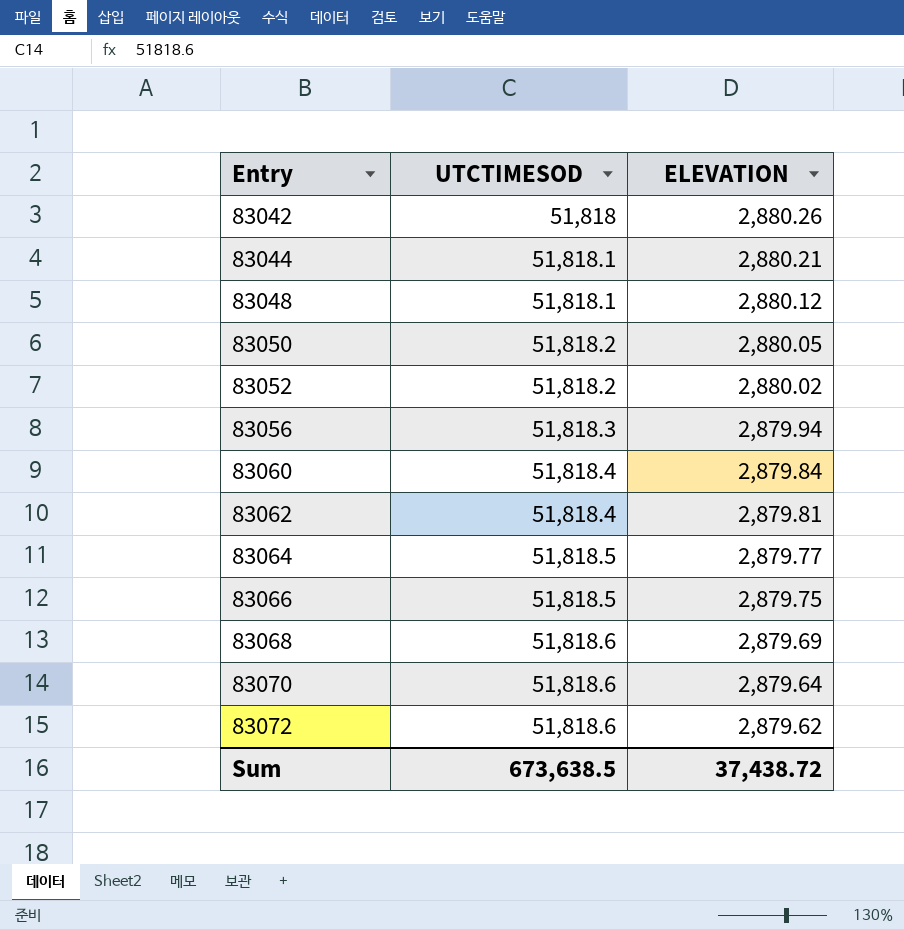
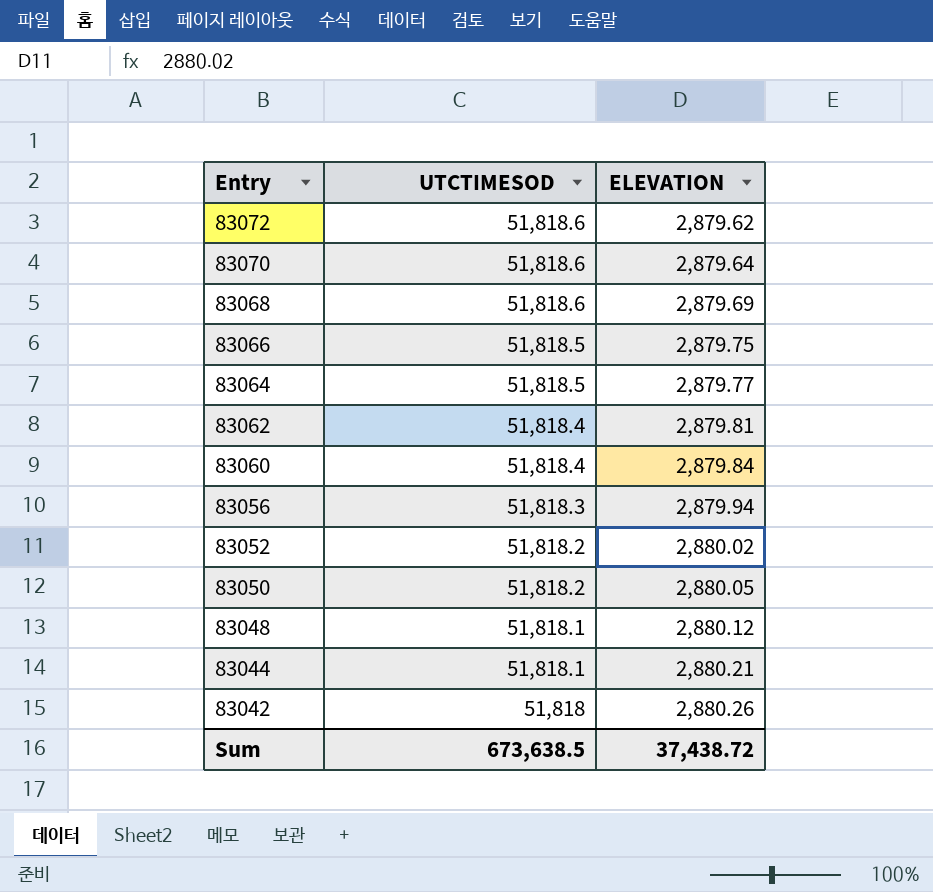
row order: Entry ascending -> Entry descending

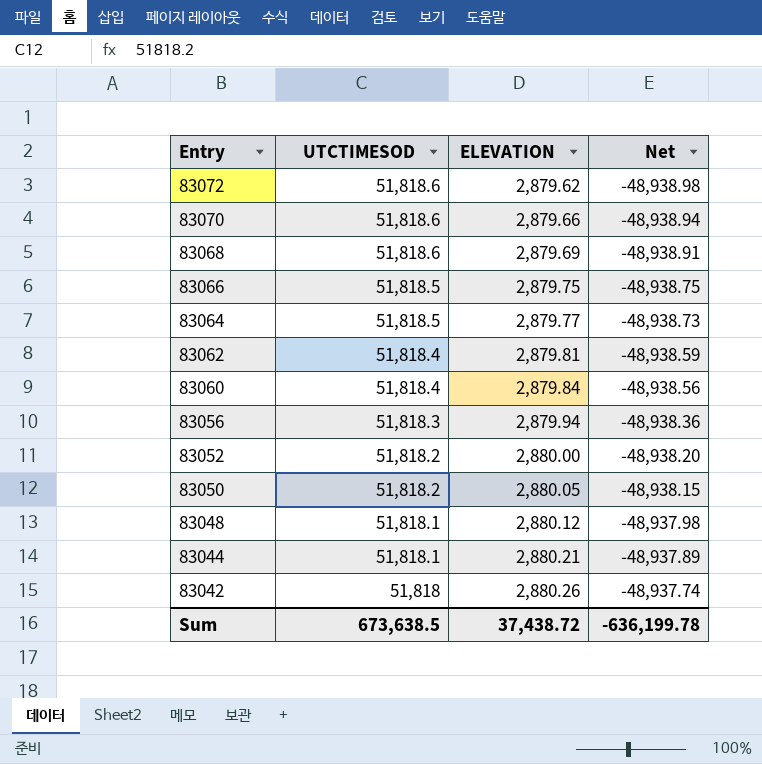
column Net | formula: none -> [ELEVATION] - [UTCTIMESOD]
83070 | ELEVATION: 2,879.64 -> 2,879.66
83052 | ELEVATION: 2,880.02 -> 2,880.00

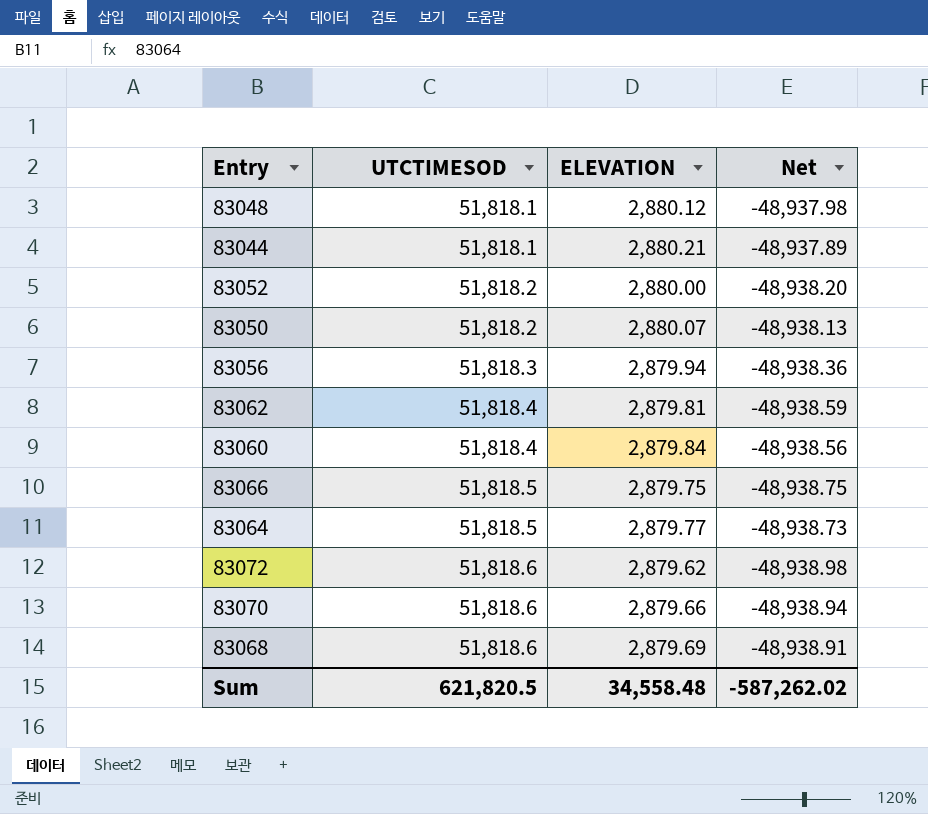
row order: Entry descending -> UTCTIMESOD ascending
row 83042: 51,818 | 2,880.26 | -48,937.74 -> none
83050 | ELEVATION: 2,880.05 -> 2,880.07
83050 | Net: -48,938.15 -> -48,938.13
Sum | UTCTIMESOD: 673,638.5 -> 621,820.5
Sum | ELEVATION: 37,438.72 -> 34,558.48
Sum | Net: -636,199.78 -> -587,262.02

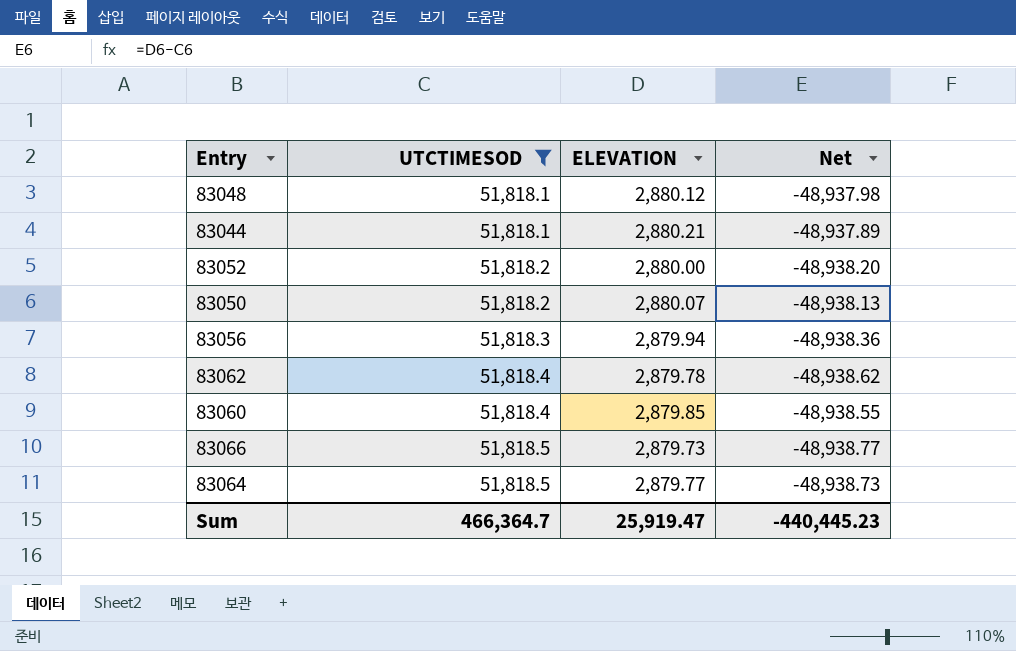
filter: none -> UTCTIMESOD != 51,818.6
83062 | ELEVATION: 2,879.81 -> 2,879.78
83062 | Net: -48,938.59 -> -48,938.62
83060 | ELEVATION: 2,879.84 -> 2,879.85
83060 | Net: -48,938.56 -> -48,938.55
83066 | ELEVATION: 2,879.75 -> 2,879.73
83066 | Net: -48,938.75 -> -48,938.77
Sum | UTCTIMESOD: 621,820.5 -> 466,364.7
Sum | ELEVATION: 34,558.48 -> 25,919.47
Sum | Net: -587,262.02 -> -440,445.23

